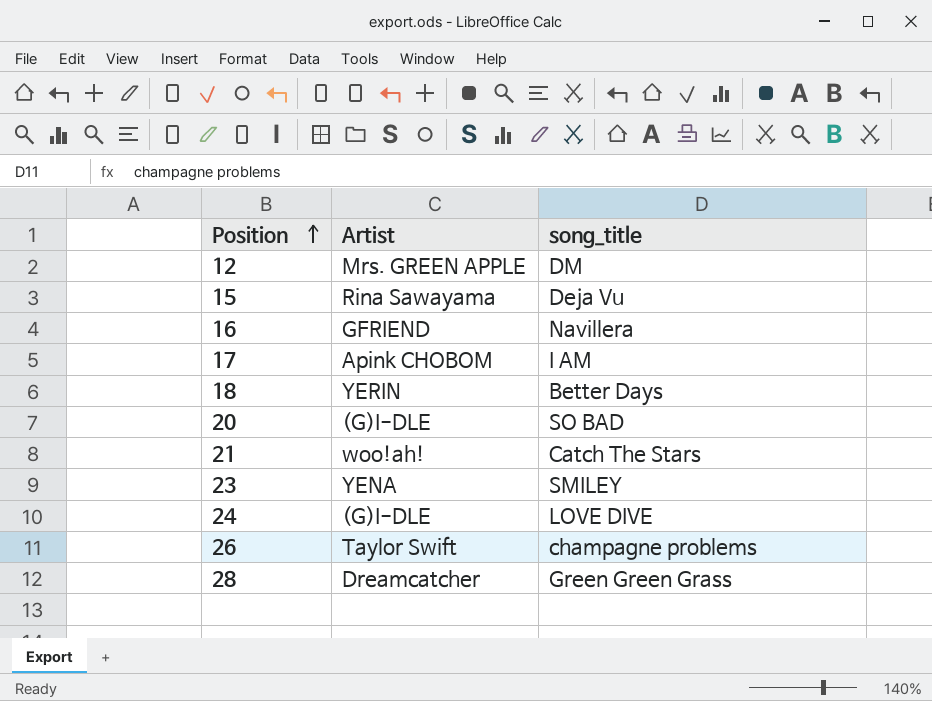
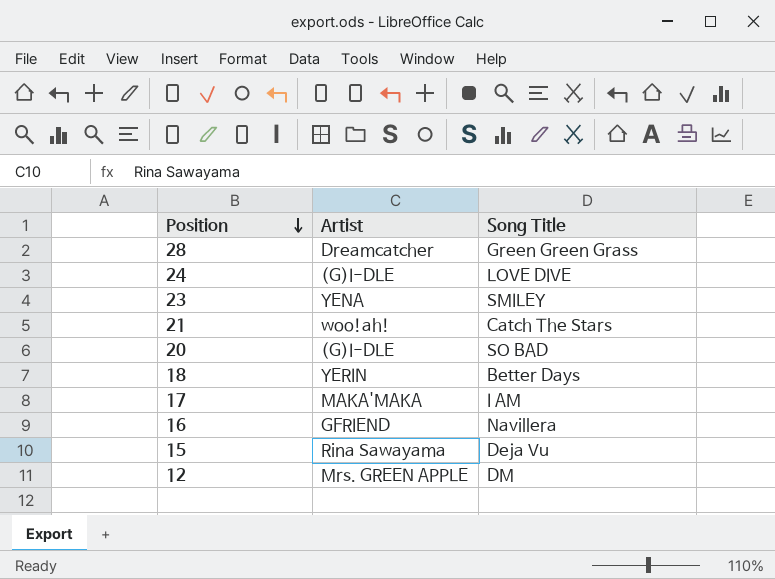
row order: Position ascending -> Position descending
column name: song_title -> Song Title
row 26: Taylor Swift | champagne problems -> none
17 | Artist: Apink CHOBOM -> MAKA'MAKA

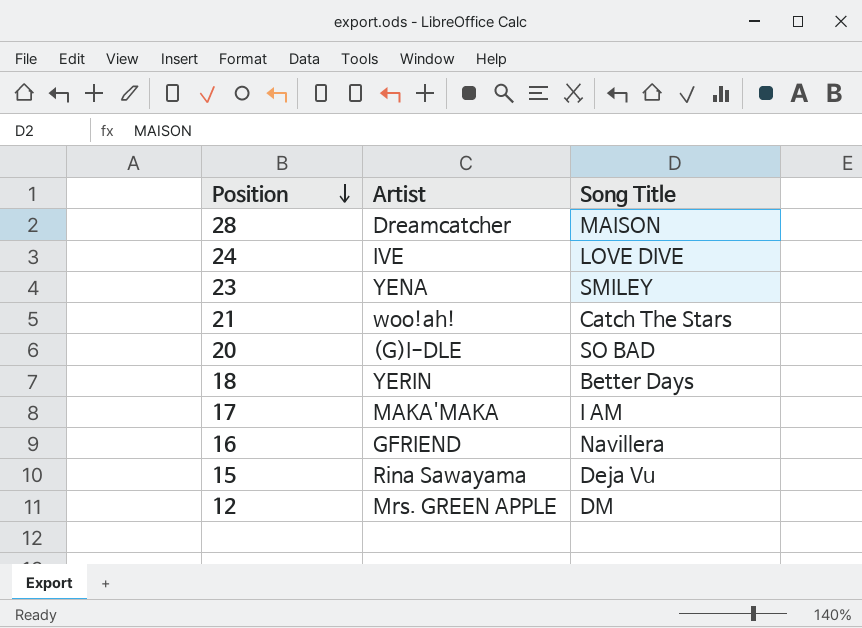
28 | Song Title: Green Green Grass -> MAISON
24 | Artist: (G)I-DLE -> IVE

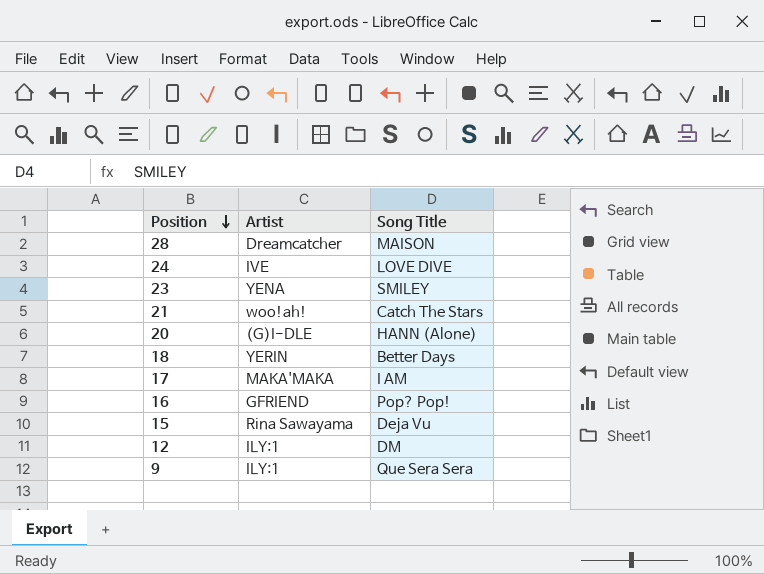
20 | Song Title: SO BAD -> HANN (Alone)
16 | Song Title: Navillera -> Pop? Pop!
12 | Artist: Mrs. GREEN APPLE -> ILY:1
row 9: none -> ILY:1 | Que Sera Sera

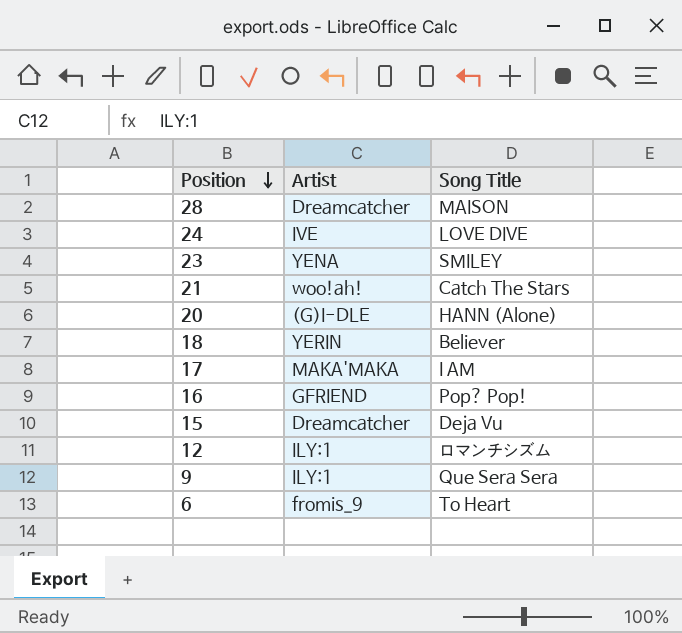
18 | Song Title: Better Days -> Believer
15 | Artist: Rina Sawayama -> Dreamcatcher
12 | Song Title: DM -> ロマンチシズム
row 6: none -> fromis_9 | To Heart

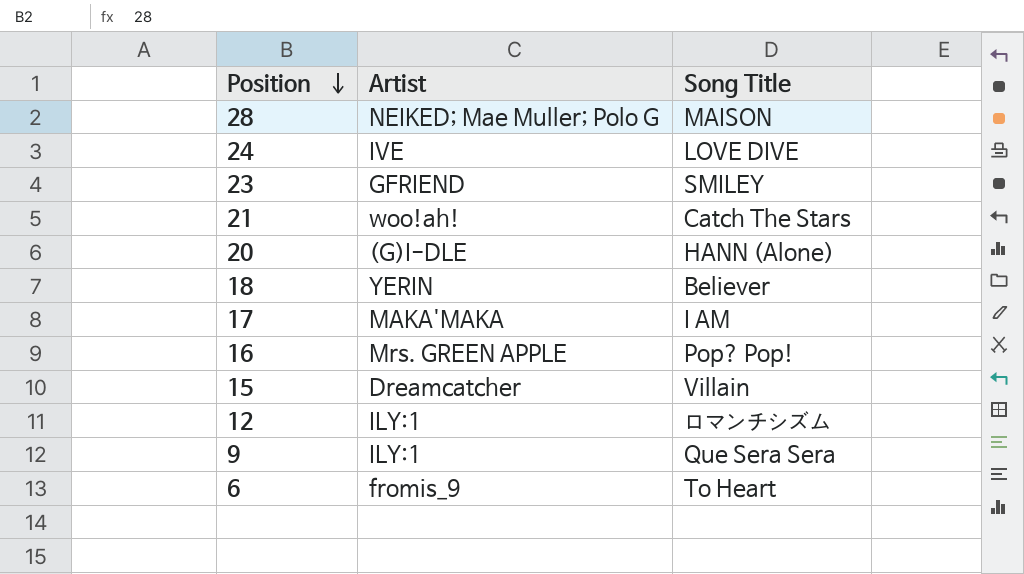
28 | Artist: Dreamcatcher -> NEIKED; Mae Muller; Polo G
23 | Artist: YENA -> GFRIEND
16 | Artist: GFRIEND -> Mrs. GREEN APPLE
15 | Song Title: Deja Vu -> Villain

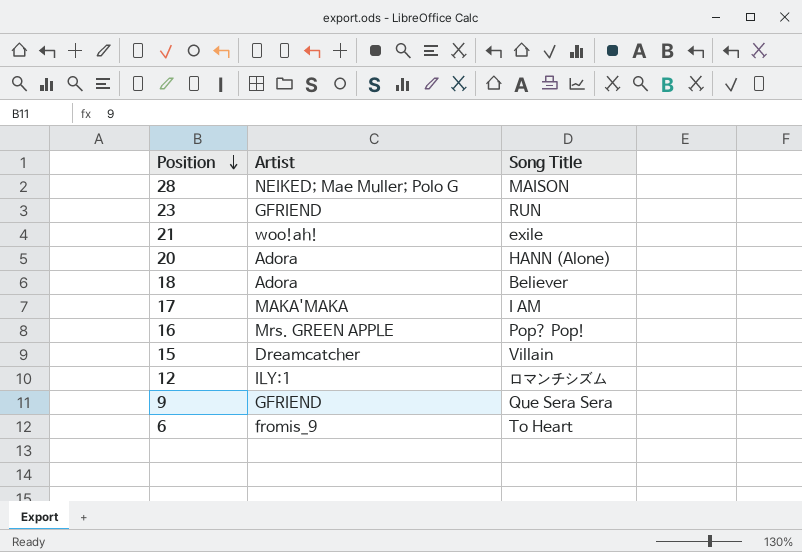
row 24: IVE | LOVE DIVE -> none
23 | Song Title: SMILEY -> RUN
21 | Song Title: Catch The Stars -> exile
20 | Artist: (G)I-DLE -> Adora
18 | Artist: YERIN -> Adora
9 | Artist: ILY:1 -> GFRIEND

